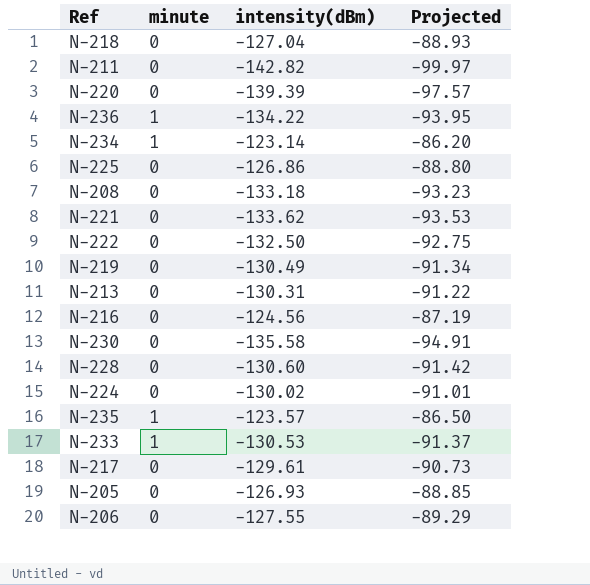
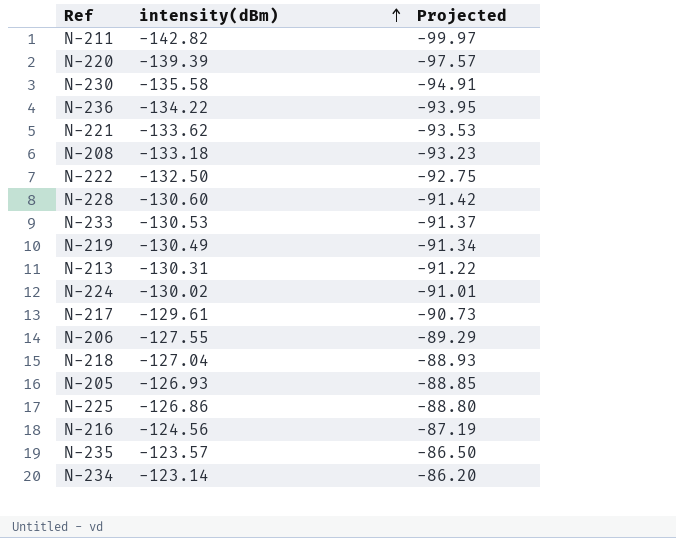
row order: none -> intensity(dBm) ascending
column minute | position: 2 -> none

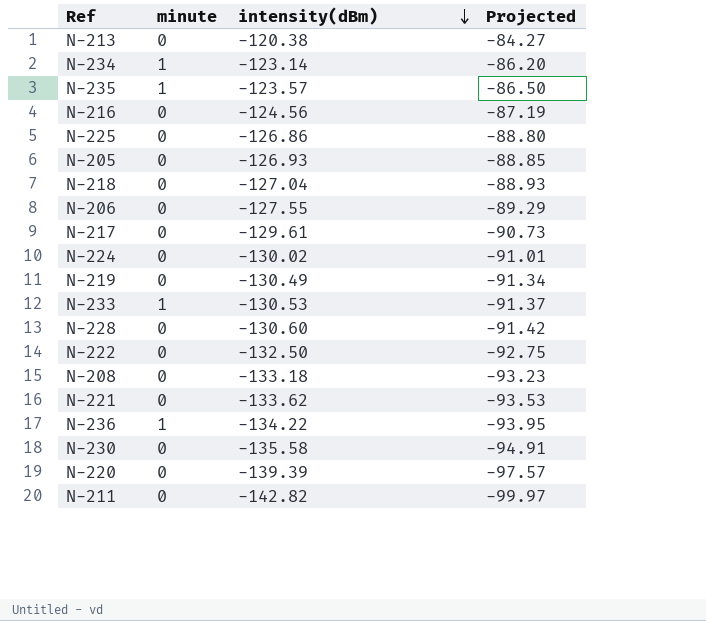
row order: intensity(dBm) ascending -> intensity(dBm) descending
column minute | position: none -> 2
N-213 | intensity(dBm): -130.31 -> -120.38
N-213 | Projected: -91.22 -> -84.27

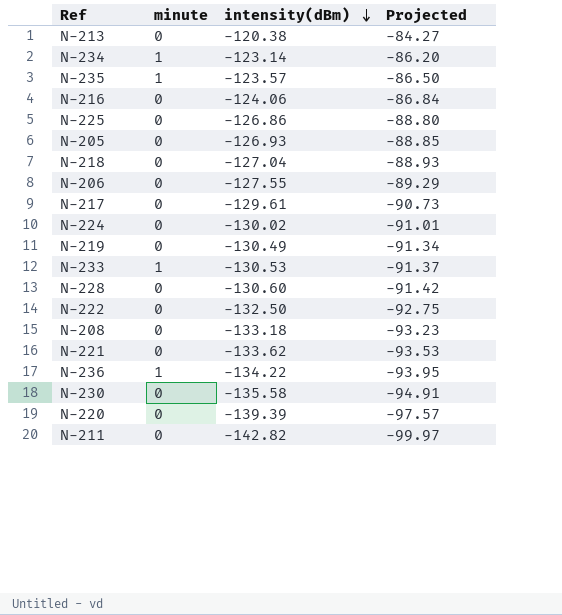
N-216 | intensity(dBm): -124.56 -> -124.06
N-216 | Projected: -87.19 -> -86.84

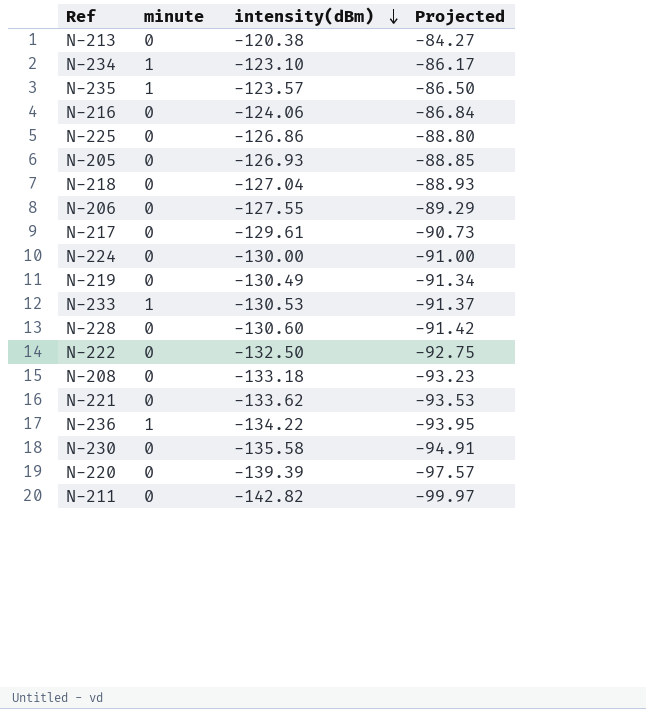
N-234 | intensity(dBm): -123.14 -> -123.10
N-234 | Projected: -86.20 -> -86.17
N-224 | intensity(dBm): -130.02 -> -130.00
N-224 | Projected: -91.01 -> -91.00

